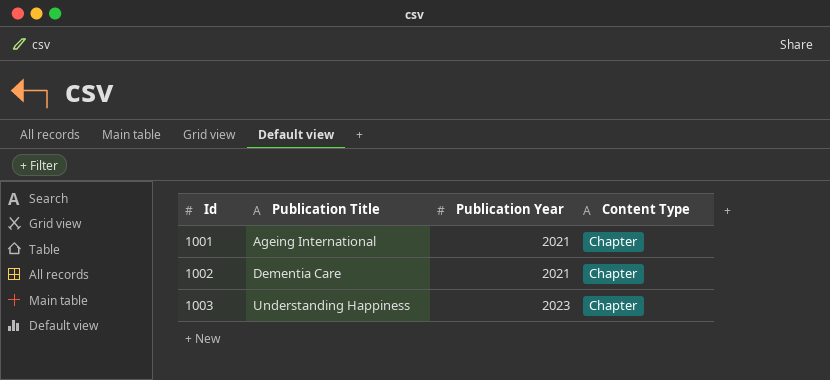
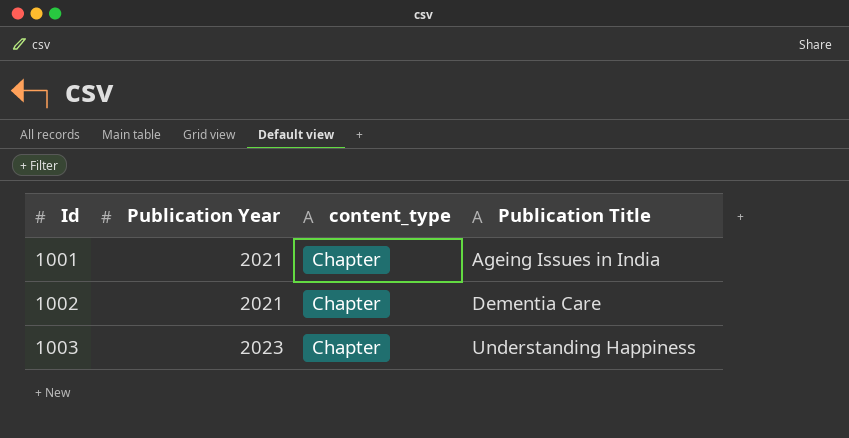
column name: Content Type -> content_type
column Publication Title | position: 2 -> 4
1001 | Publication Title: Ageing International -> Ageing Issues in India

